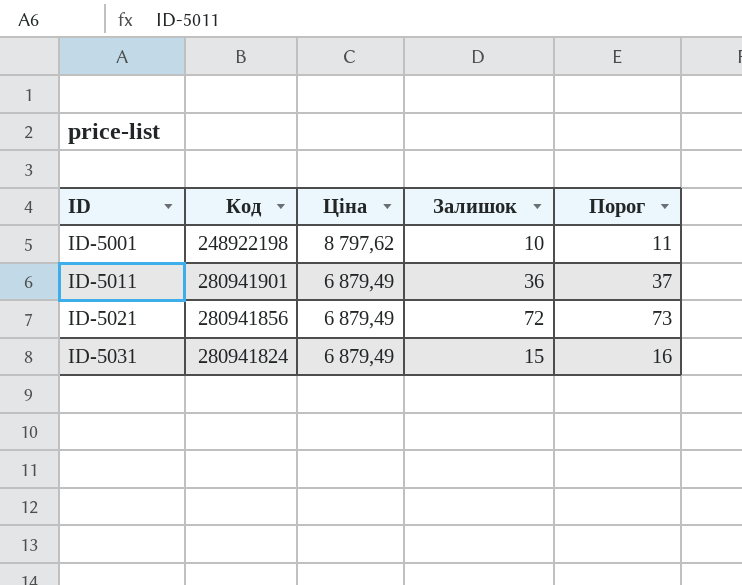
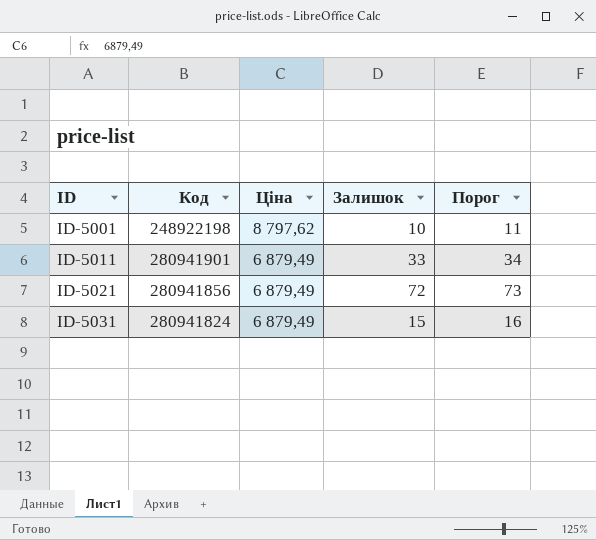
ID-5011 | Залишок: 36 -> 33
ID-5011 | Порог: 37 -> 34

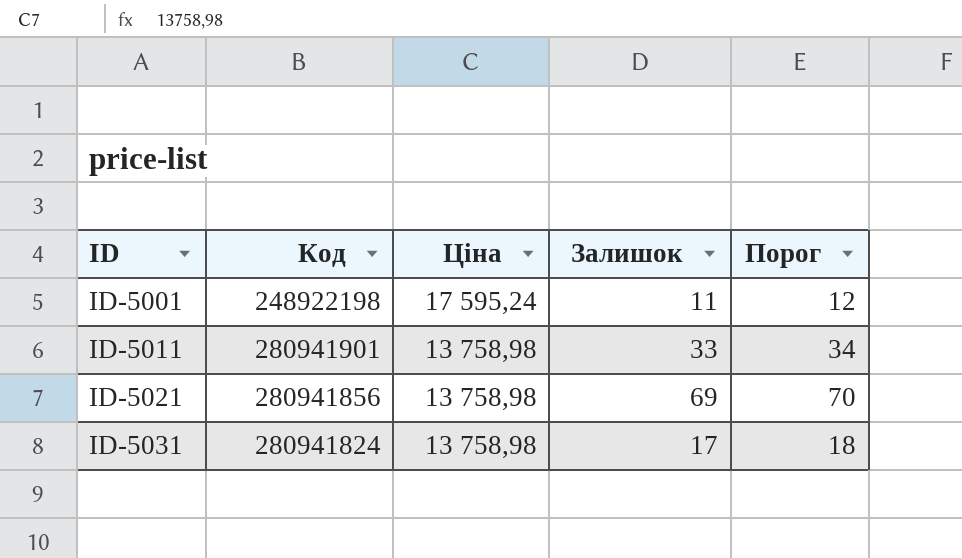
ID-5001 | Ціна: 8 797,62 -> 17 595,24
ID-5001 | Залишок: 10 -> 11
ID-5001 | Порог: 11 -> 12
ID-5011 | Ціна: 6 879,49 -> 13 758,98
ID-5021 | Ціна: 6 879,49 -> 13 758,98
ID-5021 | Залишок: 72 -> 69
ID-5021 | Порог: 73 -> 70
ID-5031 | Ціна: 6 879,49 -> 13 758,98
ID-5031 | Залишок: 15 -> 17
ID-5031 | Порог: 16 -> 18

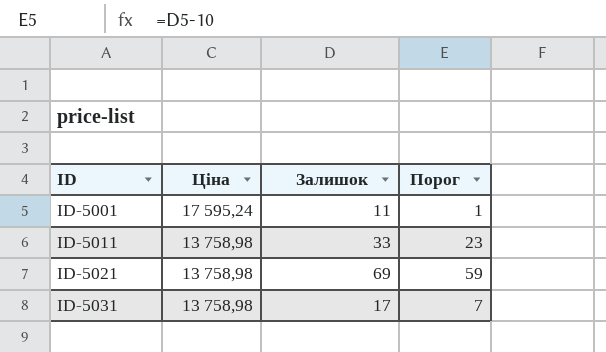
column Код | position: 2 -> none
column Порог | formula: [Залишок] + 1 -> [Залишок] - 10

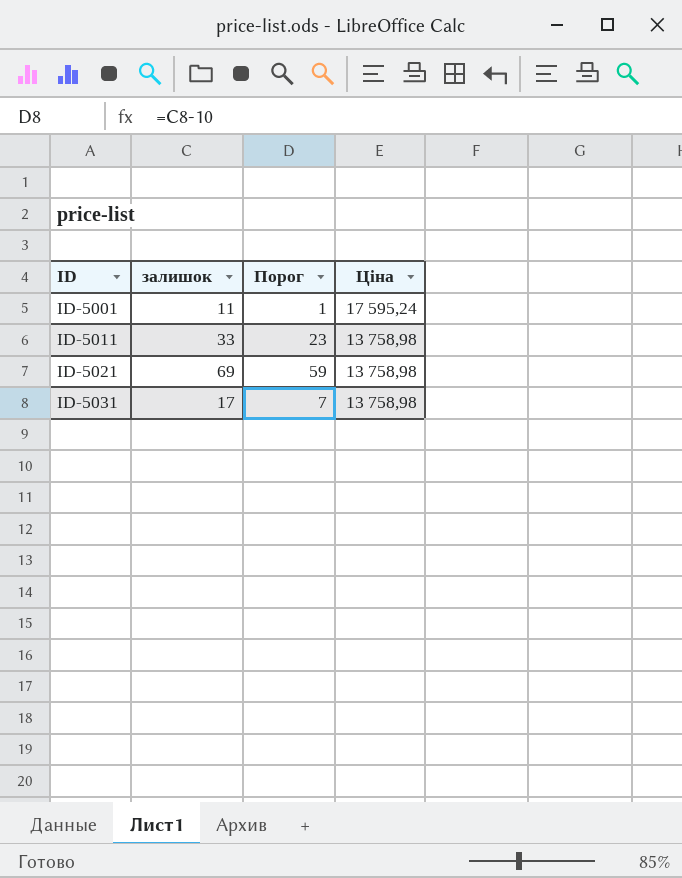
column name: Залишок -> залишок
column Ціна | position: 2 -> 4

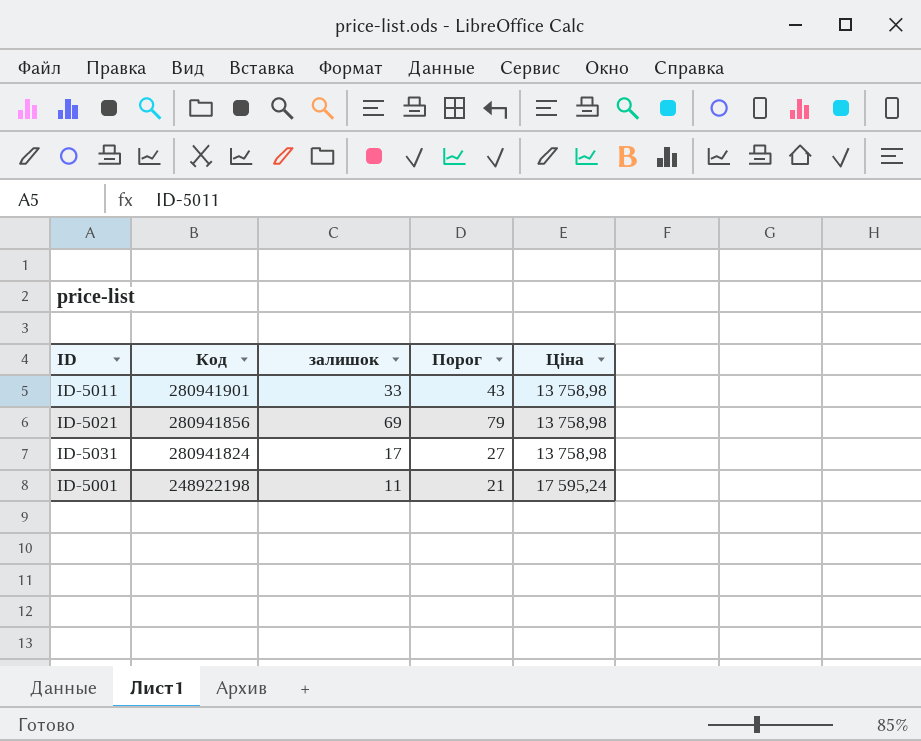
row order: ID ascending -> Код descending
column Код | position: none -> 2
column Порог | formula: [залишок] - 10 -> [залишок] + 10

